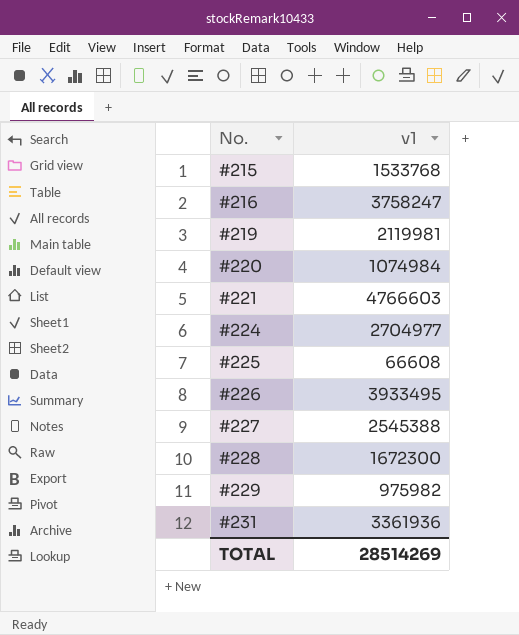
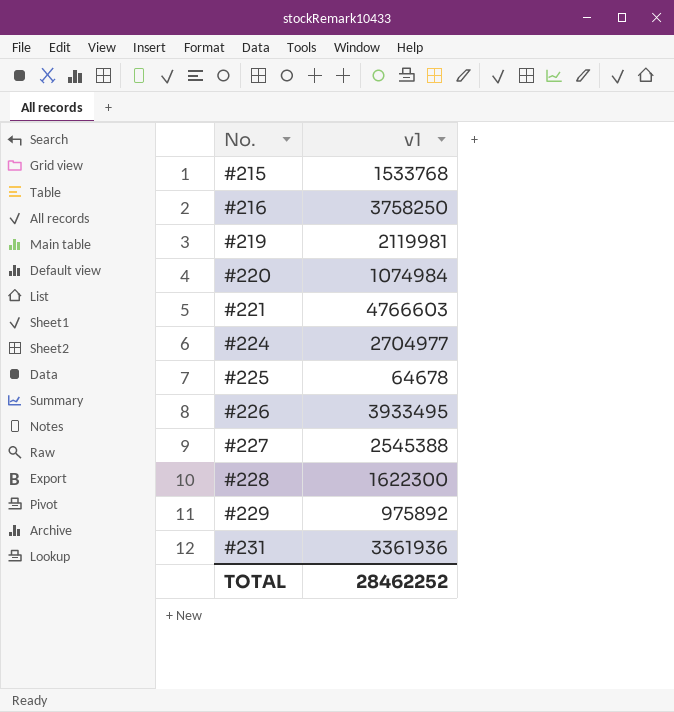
#216 | v1: 3758247 -> 3758250
#225 | v1: 66608 -> 64678
#228 | v1: 1672300 -> 1622300
#229 | v1: 975982 -> 975892
TOTAL | v1: 28514269 -> 28462252

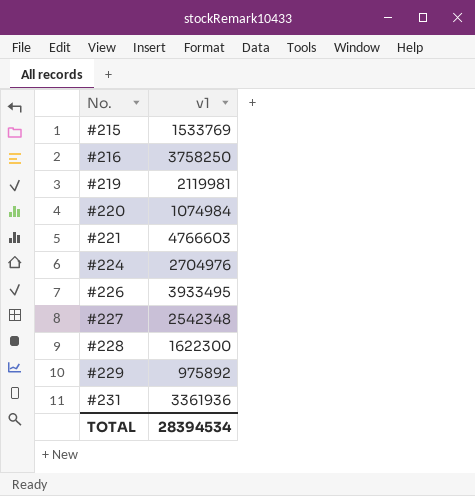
row #225: 64678 -> none
#215 | v1: 1533768 -> 1533769
#224 | v1: 2704977 -> 2704976
#227 | v1: 2545388 -> 2542348
TOTAL | v1: 28462252 -> 28394534

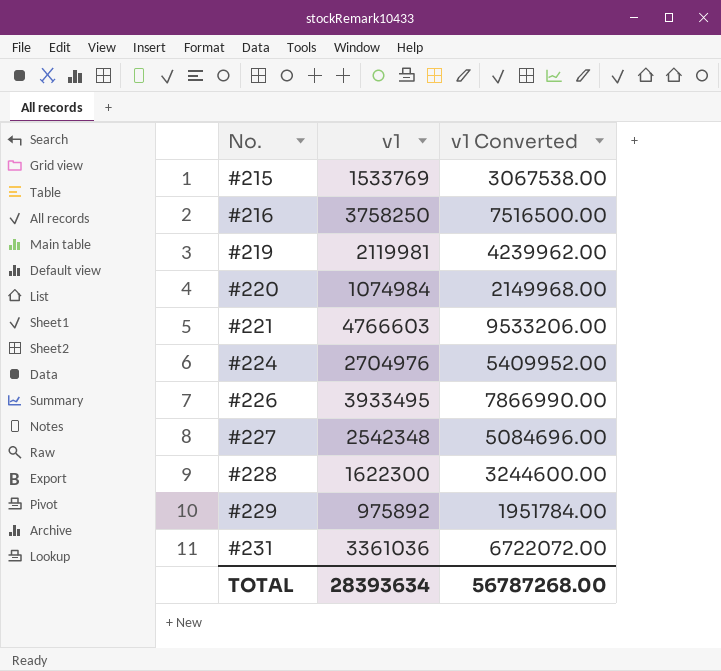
column v1 Converted | formula: none -> [v1] * 2
#231 | v1: 3361936 -> 3361036
TOTAL | v1: 28394534 -> 28393634

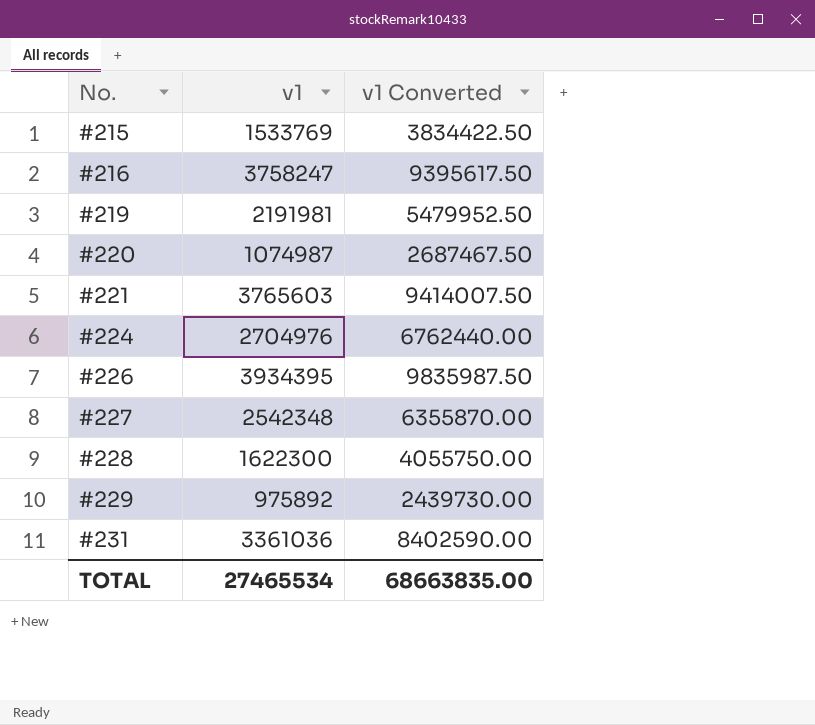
column v1 Converted | formula: [v1] * 2 -> [v1] * 2.5
#216 | v1: 3758250 -> 3758247
#219 | v1: 2119981 -> 2191981
#220 | v1: 1074984 -> 1074987
#221 | v1: 4766603 -> 3765603
#226 | v1: 3933495 -> 3934395
TOTAL | v1: 28393634 -> 27465534
TOTAL | v1 Converted: 56787268.00 -> 68663835.00

